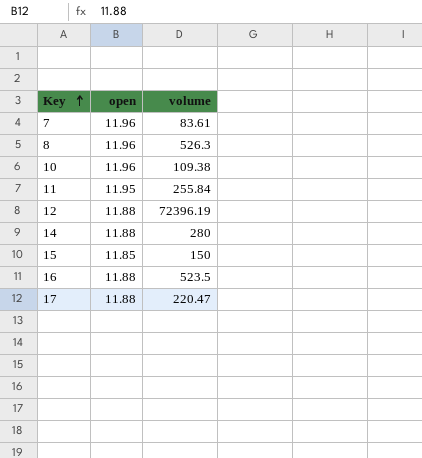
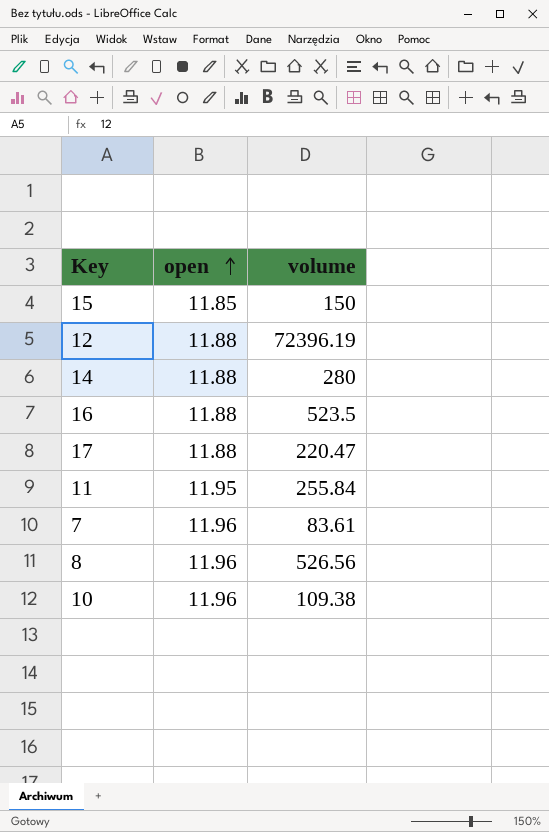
row order: Key ascending -> open ascending
8 | volume: 526.3 -> 526.56

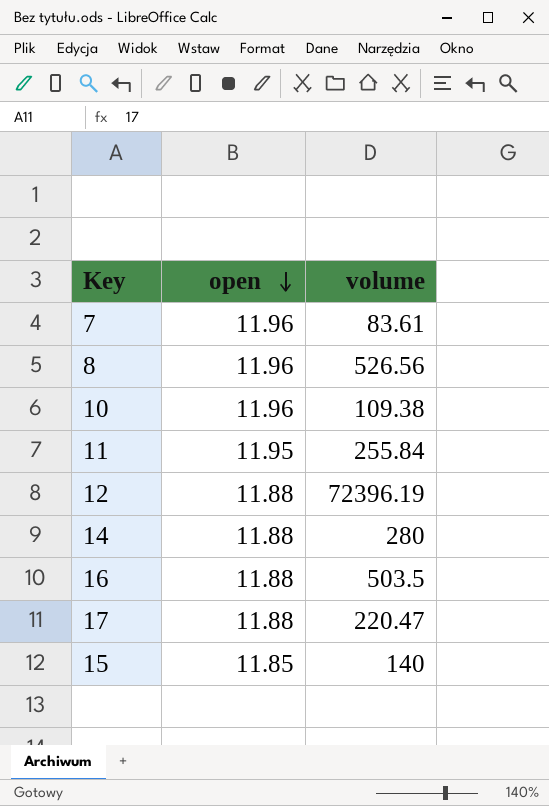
row order: open ascending -> open descending
16 | volume: 523.5 -> 503.5
15 | volume: 150 -> 140

